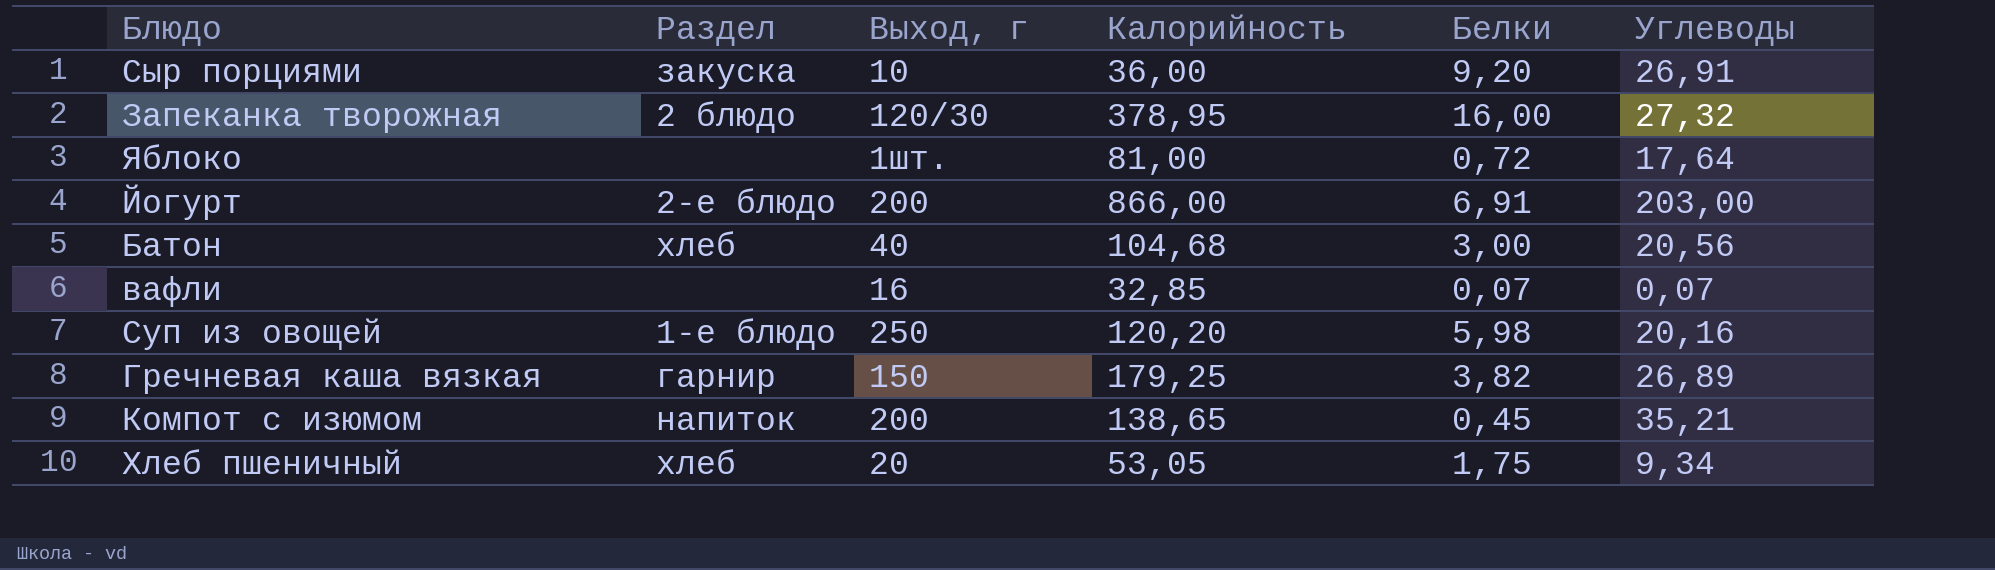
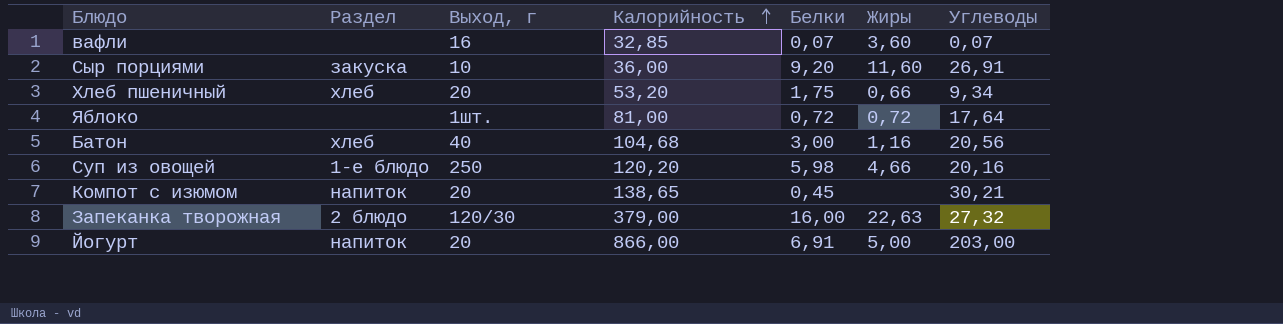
row order: none -> Калорийность ascending
column Жиры | position: none -> 6
row Гречневая каша вязкая: гарнир | 150 | 179,25 | 3,82 | 26,89 -> none
Хлеб пшеничный | Калорийность: 53,05 -> 53,20
Компот с изюмом | Выход, г: 200 -> 20
Компот с изюмом | Углеводы: 35,21 -> 30,21
Запеканка творожная | Калорийность: 378,95 -> 379,00
Йогурт | Раздел: 2-е блюдо -> напиток
Йогурт | Выход, г: 200 -> 20

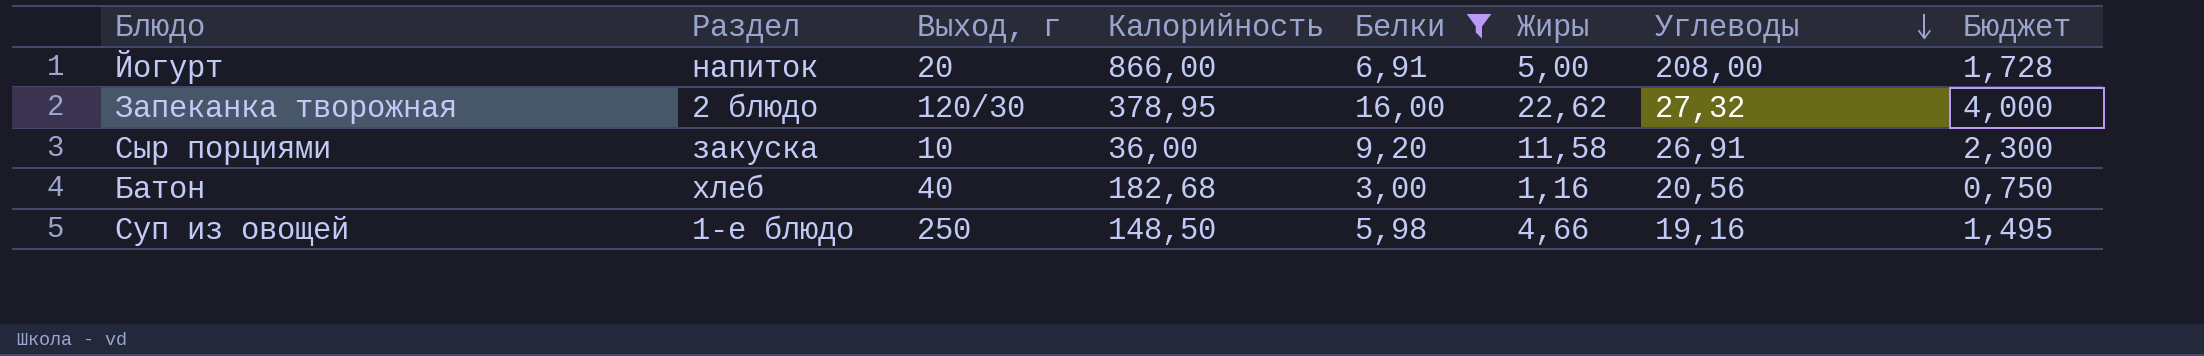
filter: none -> Белки >= 3,00
row order: Калорийность ascending -> Углеводы descending
column Бюджет | formula: none -> [Белки] * 0,25
Йогурт | Углеводы: 203,00 -> 208,00
Запеканка творожная | Калорийность: 379,00 -> 378,95
Запеканка творожная | Жиры: 22,63 -> 22,62
Сыр порциями | Жиры: 11,60 -> 11,58
Батон | Калорийность: 104,68 -> 182,68
Суп из овощей | Калорийность: 120,20 -> 148,50
Суп из овощей | Углеводы: 20,16 -> 19,16

